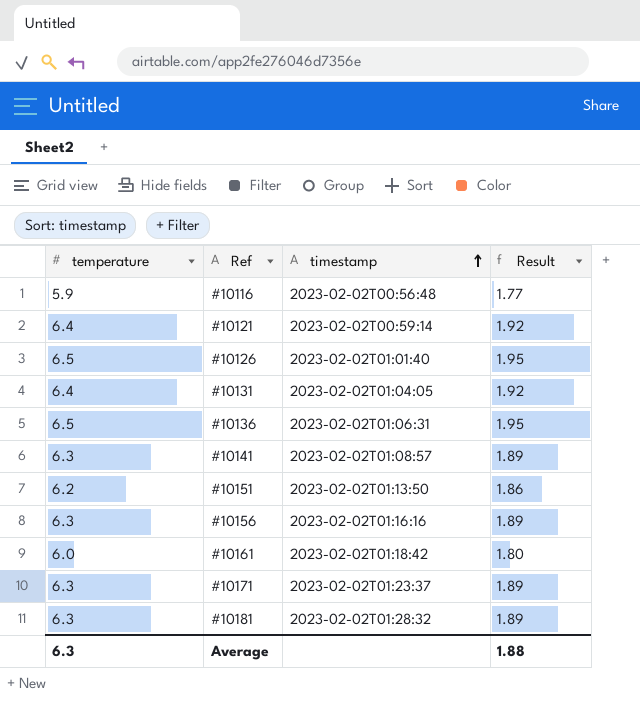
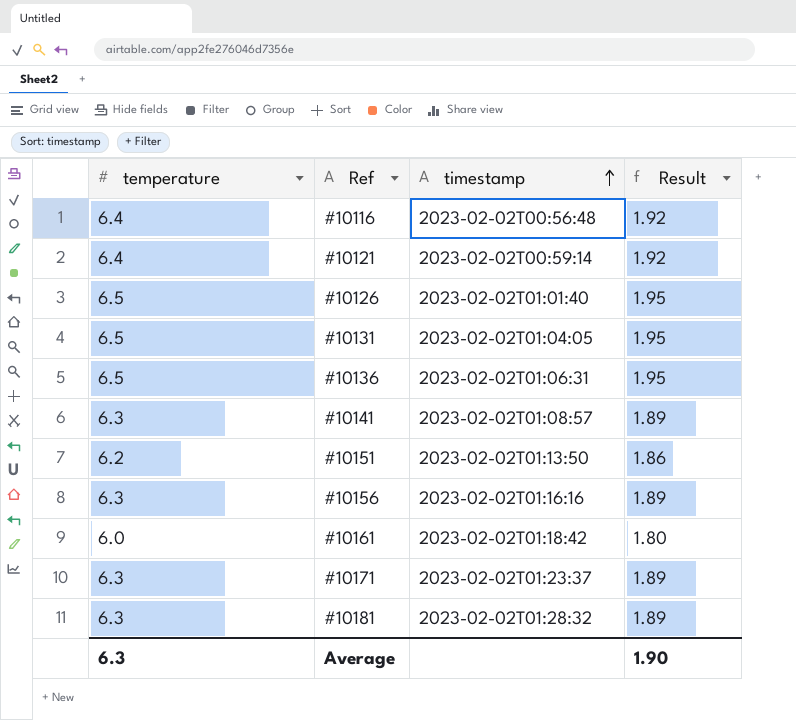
#10116 | temperature: 5.9 -> 6.4
#10116 | Result: 1.77 -> 1.92
#10131 | temperature: 6.4 -> 6.5
#10131 | Result: 1.92 -> 1.95
Average | Result: 1.88 -> 1.90

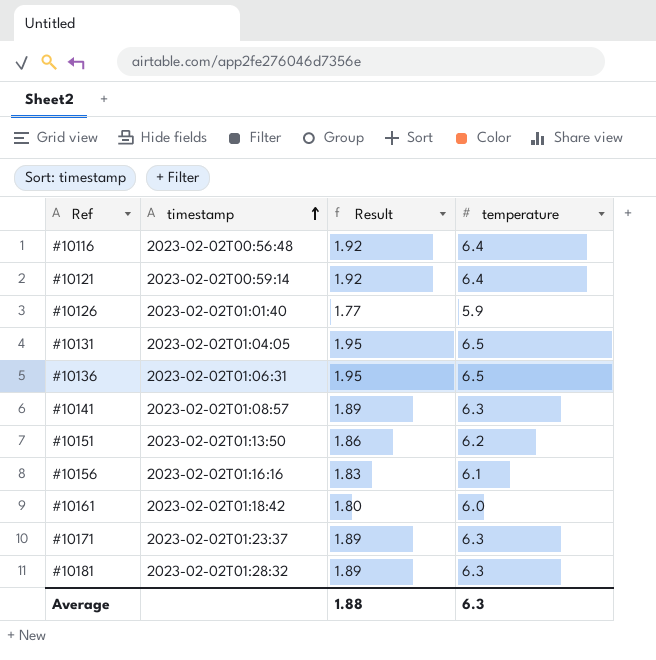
column temperature | position: 1 -> 4
#10126 | Result: 1.95 -> 1.77
#10126 | temperature: 6.5 -> 5.9
#10156 | Result: 1.89 -> 1.83
#10156 | temperature: 6.3 -> 6.1
Average | Result: 1.90 -> 1.88

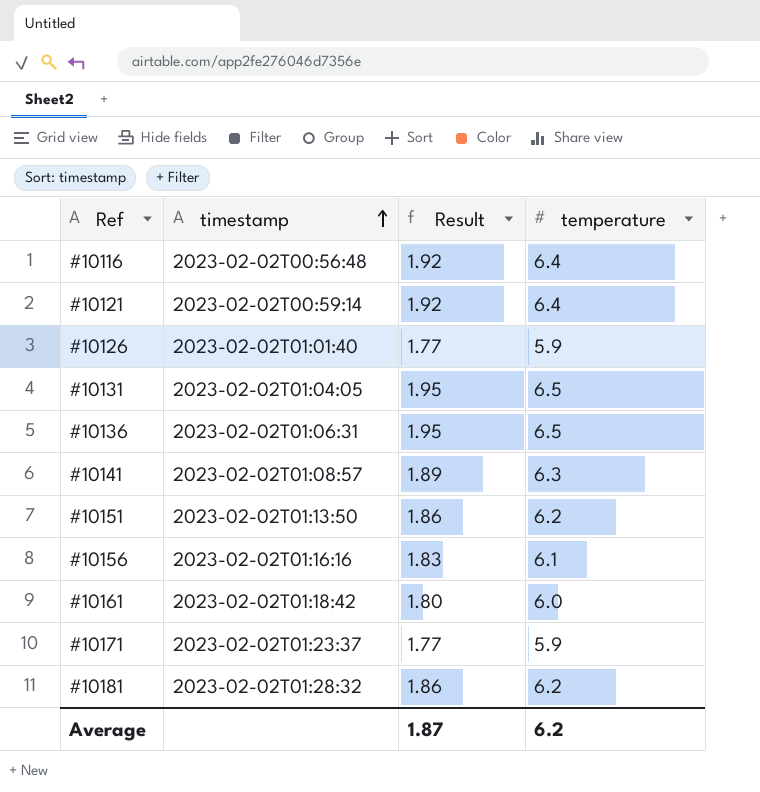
#10171 | Result: 1.89 -> 1.77
#10171 | temperature: 6.3 -> 5.9
#10181 | Result: 1.89 -> 1.86
#10181 | temperature: 6.3 -> 6.2
Average | Result: 1.88 -> 1.87
Average | temperature: 6.3 -> 6.2

